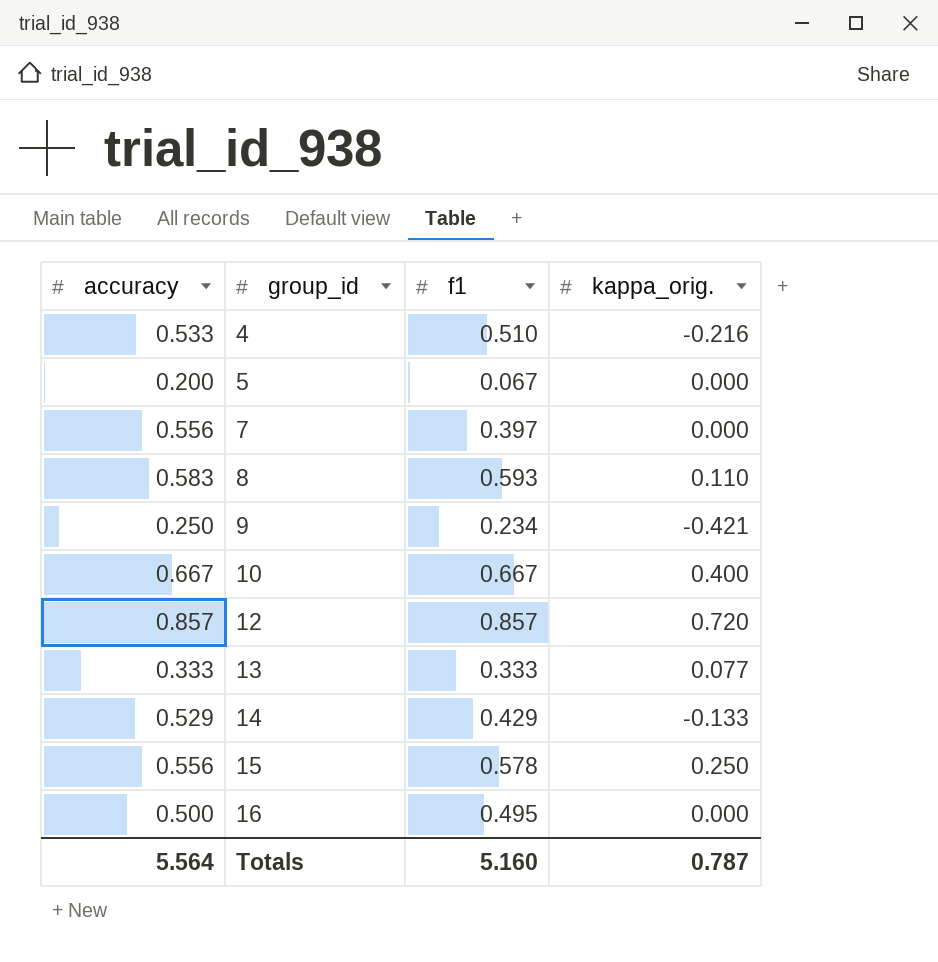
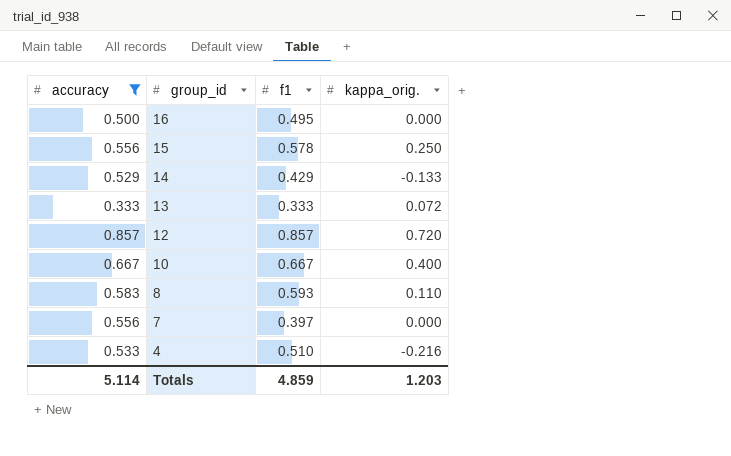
filter: none -> accuracy >= 0.333
row order: group_id ascending -> group_id descending
13 | kappa_orig.: 0.077 -> 0.072
Totals | accuracy: 5.564 -> 5.114
Totals | f1: 5.160 -> 4.859
Totals | kappa_orig.: 0.787 -> 1.203

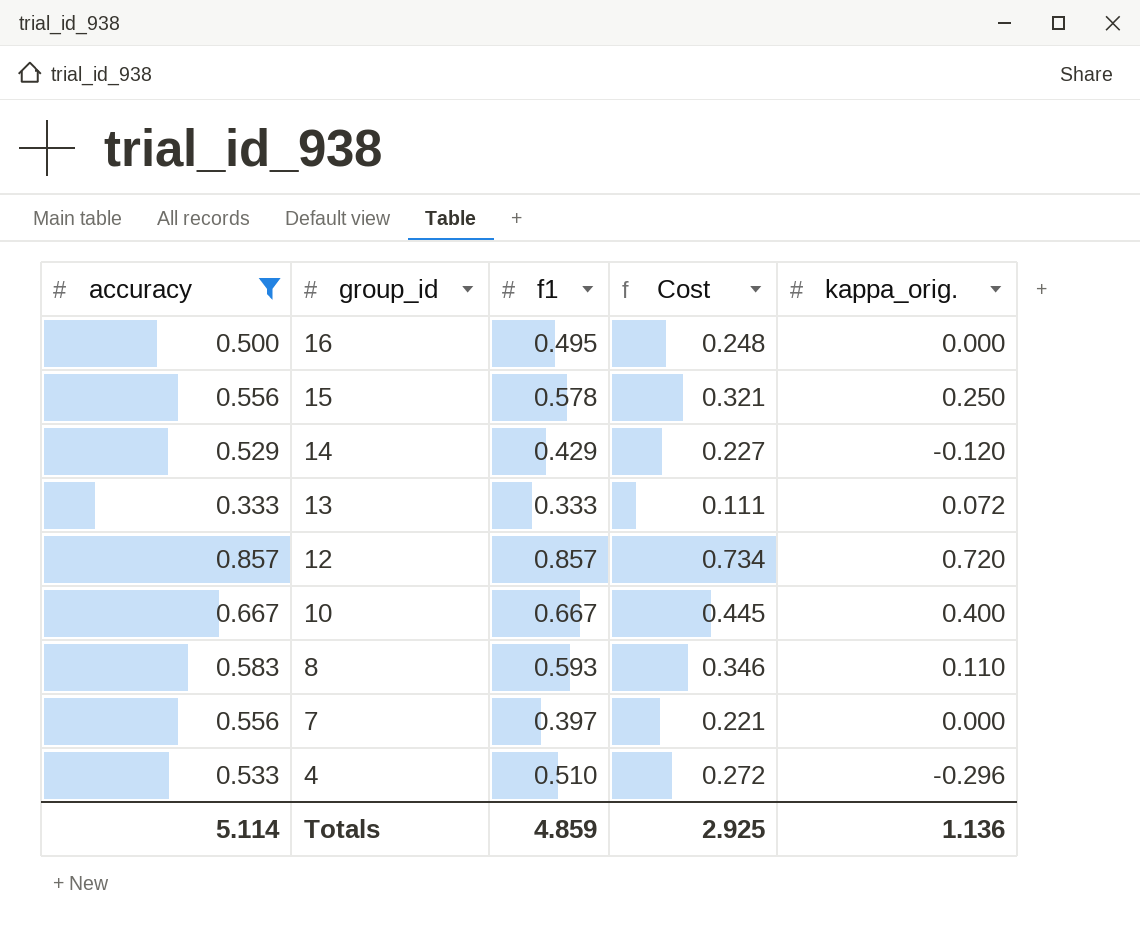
column Cost | formula: none -> [accuracy] * [f1]
14 | kappa_orig.: -0.133 -> -0.120
4 | kappa_orig.: -0.216 -> -0.296
Totals | kappa_orig.: 1.203 -> 1.136

